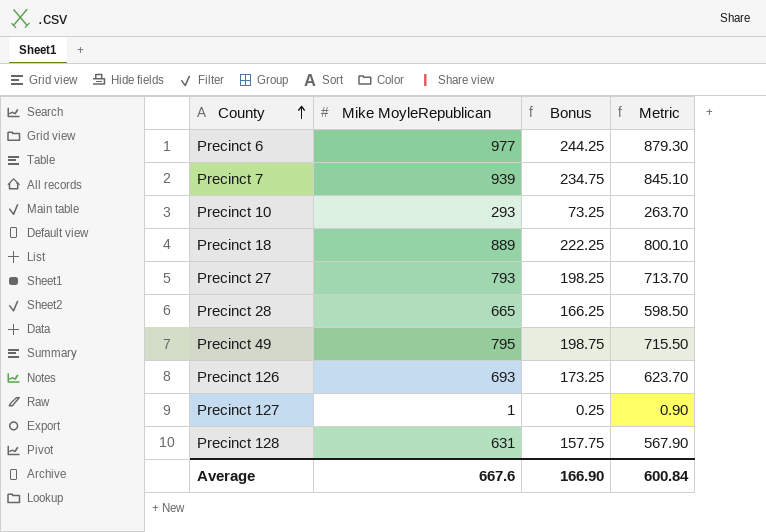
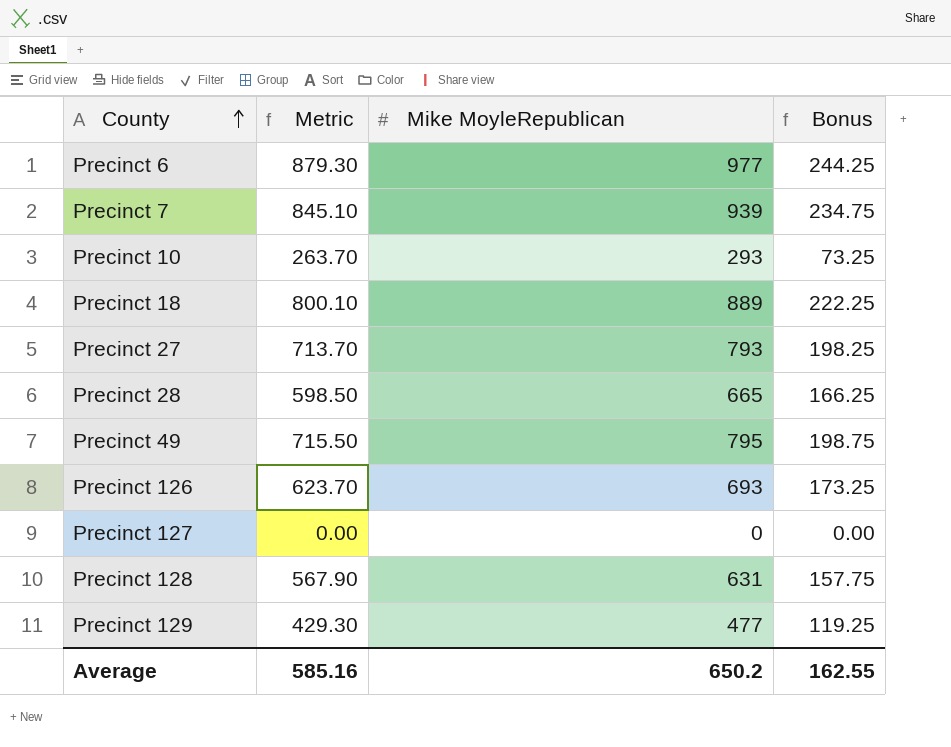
column Metric | position: 4 -> 2
Precinct 127 | Metric: 0.90 -> 0.00
Precinct 127 | Mike MoyleRepublican: 1 -> 0
Precinct 127 | Bonus: 0.25 -> 0.00
row Precinct 129: none -> 429.30 | 477 | 119.25
Average | Metric: 600.84 -> 585.16
Average | Mike MoyleRepublican: 667.6 -> 650.2
Average | Bonus: 166.90 -> 162.55

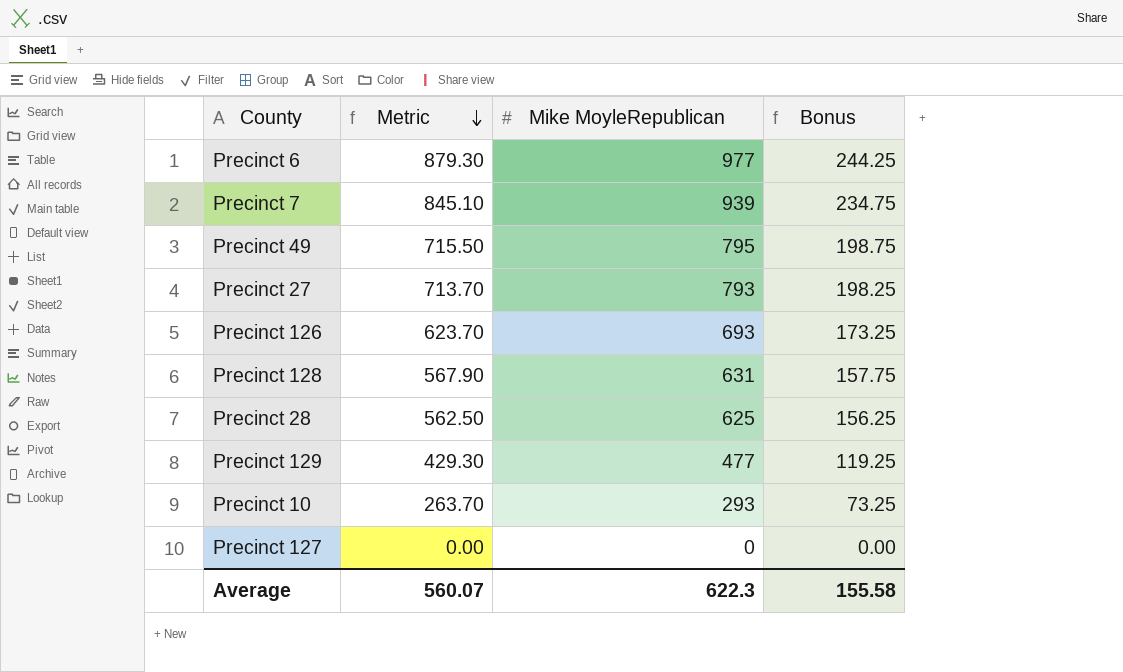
row order: County ascending -> Metric descending
row Precinct 18: 800.10 | 889 | 222.25 -> none
Precinct 28 | Metric: 598.50 -> 562.50
Precinct 28 | Mike MoyleRepublican: 665 -> 625
Precinct 28 | Bonus: 166.25 -> 156.25
Average | Metric: 585.16 -> 560.07
Average | Mike MoyleRepublican: 650.2 -> 622.3
Average | Bonus: 162.55 -> 155.58

